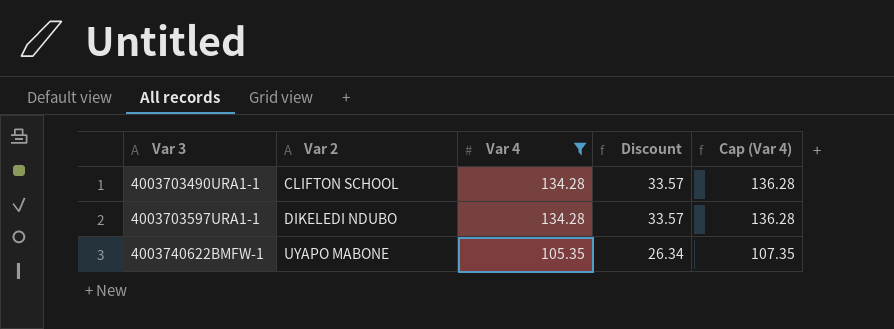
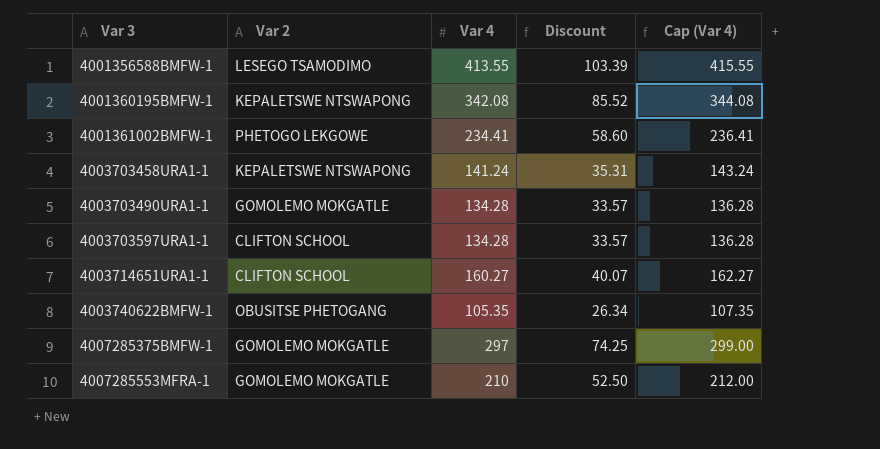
filter: Var 4 <= 134.28 -> none
4003703490URA1-1 | Var 2: CLIFTON SCHOOL -> GOMOLEMO MOKGATLE
4003703597URA1-1 | Var 2: DIKELEDI NDUBO -> CLIFTON SCHOOL
4003740622BMFW-1 | Var 2: UYAPO MABONE -> OBUSITSE PHETOGANG

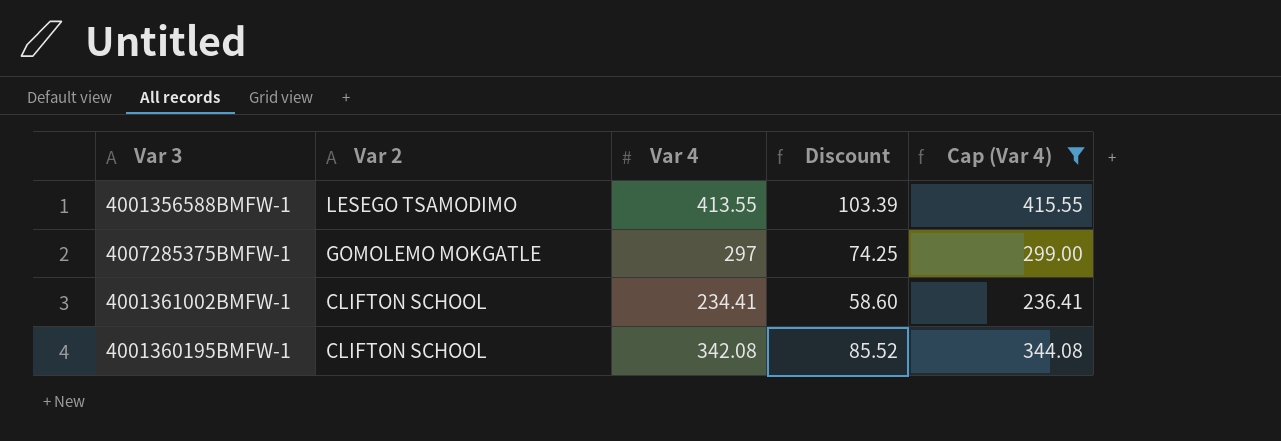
filter: none -> Cap (Var 4) >= 236.41
row order: Var 3 ascending -> Var 2 descending
4001361002BMFW-1 | Var 2: PHETOGO LEKGOWE -> CLIFTON SCHOOL
4001360195BMFW-1 | Var 2: KEPALETSWE NTSWAPONG -> CLIFTON SCHOOL

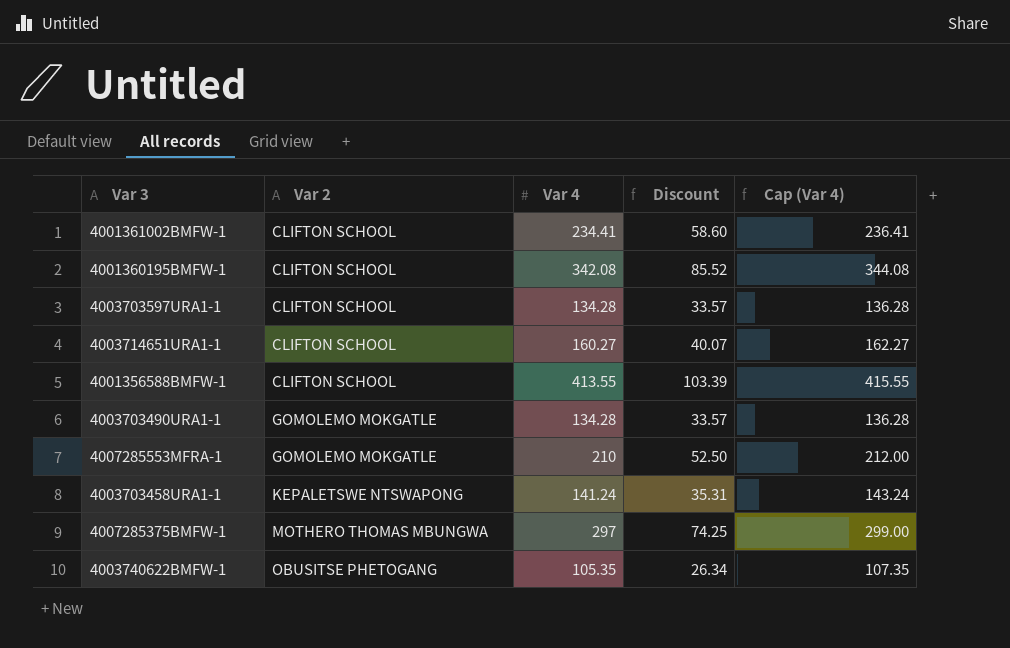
filter: Cap (Var 4) >= 236.41 -> none
row order: Var 2 descending -> Var 2 ascending
4001356588BMFW-1 | Var 2: LESEGO TSAMODIMO -> CLIFTON SCHOOL
4007285375BMFW-1 | Var 2: GOMOLEMO MOKGATLE -> MOTHERO THOMAS MBUNGWA

